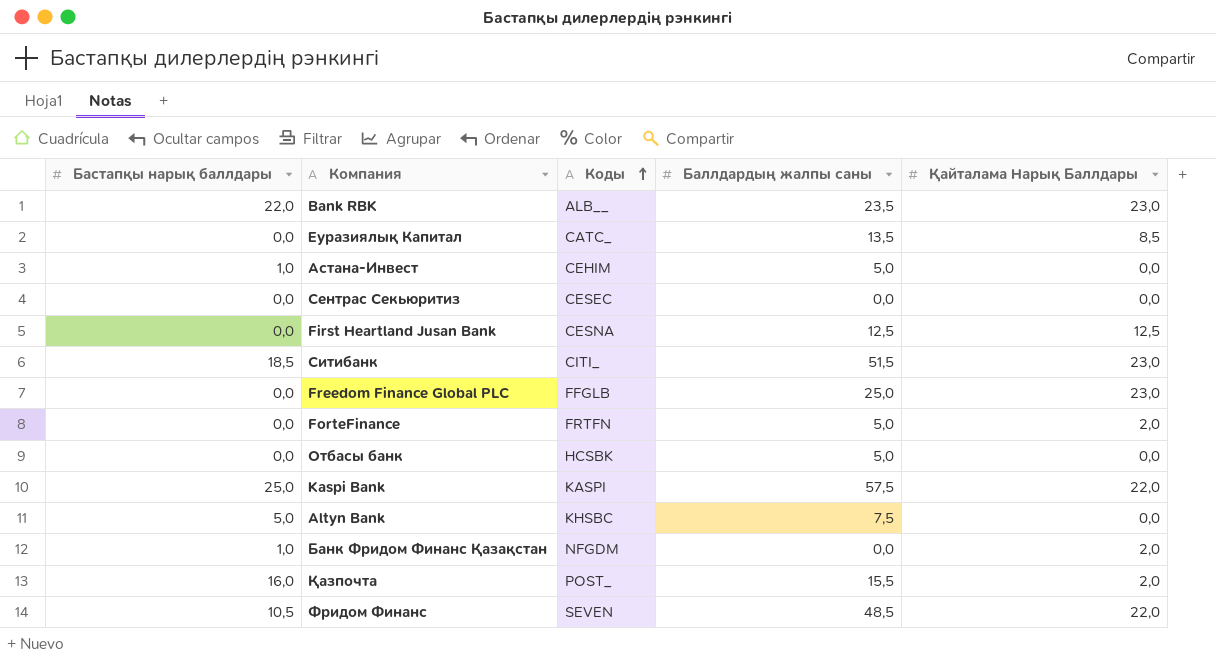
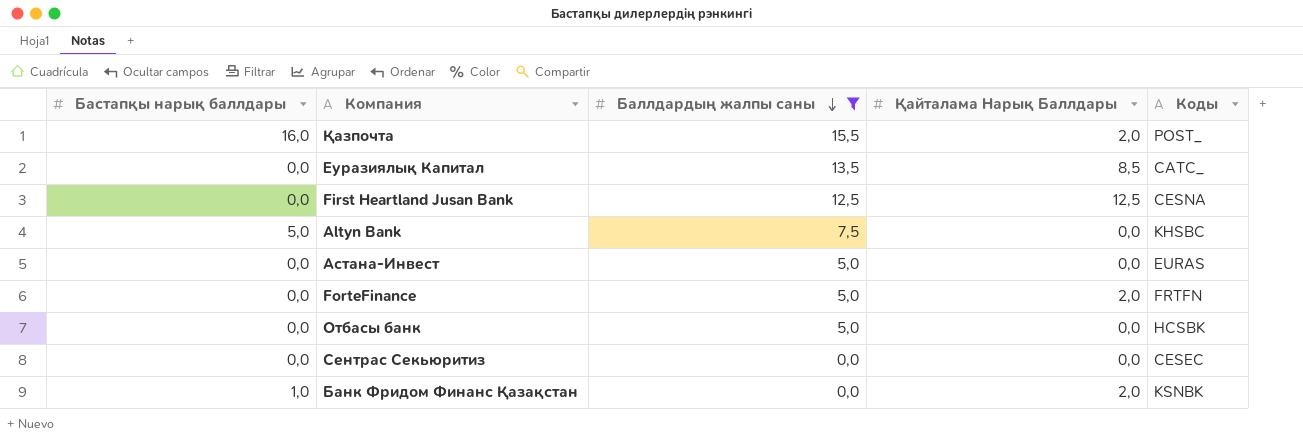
filter: none -> Баллдардың жалпы саны <= 15,5
row order: Коды ascending -> Баллдардың жалпы саны descending
column Коды | position: 3 -> 5
Астана-Инвест | Бастапқы нарық баллдары: 1,0 -> 0,0
Астана-Инвест | Коды: CEHIM -> EURAS
Банк Фридом Финанс Қазақстан | Коды: NFGDM -> KSNBK

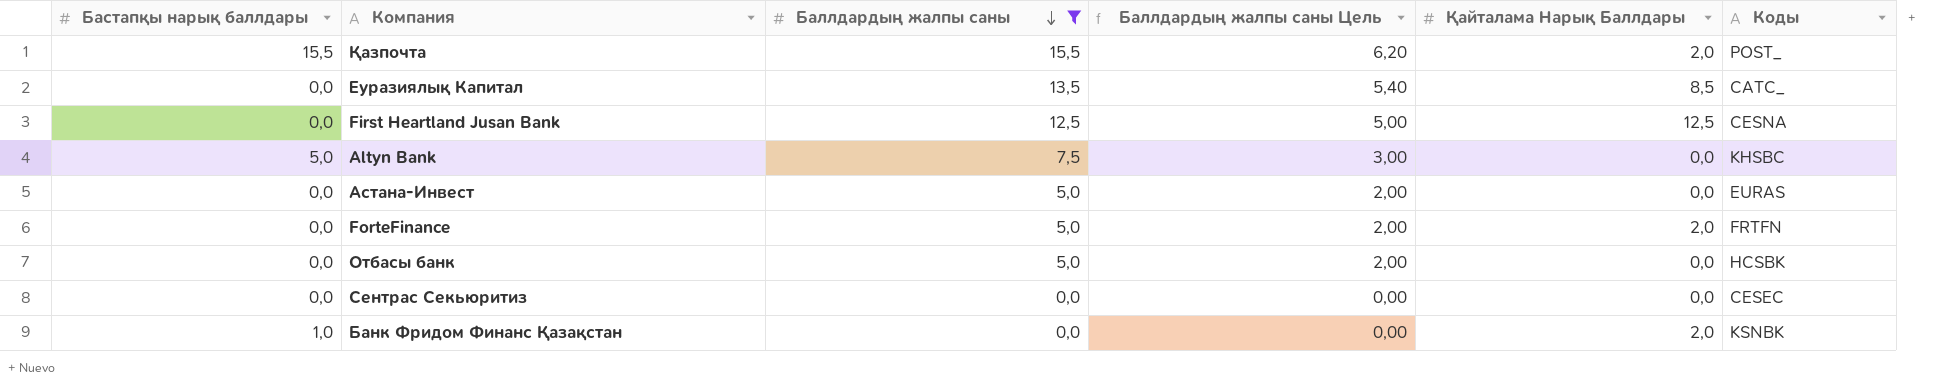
column Баллдардың жалпы саны Цель | formula: none -> [Баллдардың жалпы саны] * 0,4
Қазпочта | Бастапқы нарық баллдары: 16,0 -> 15,5

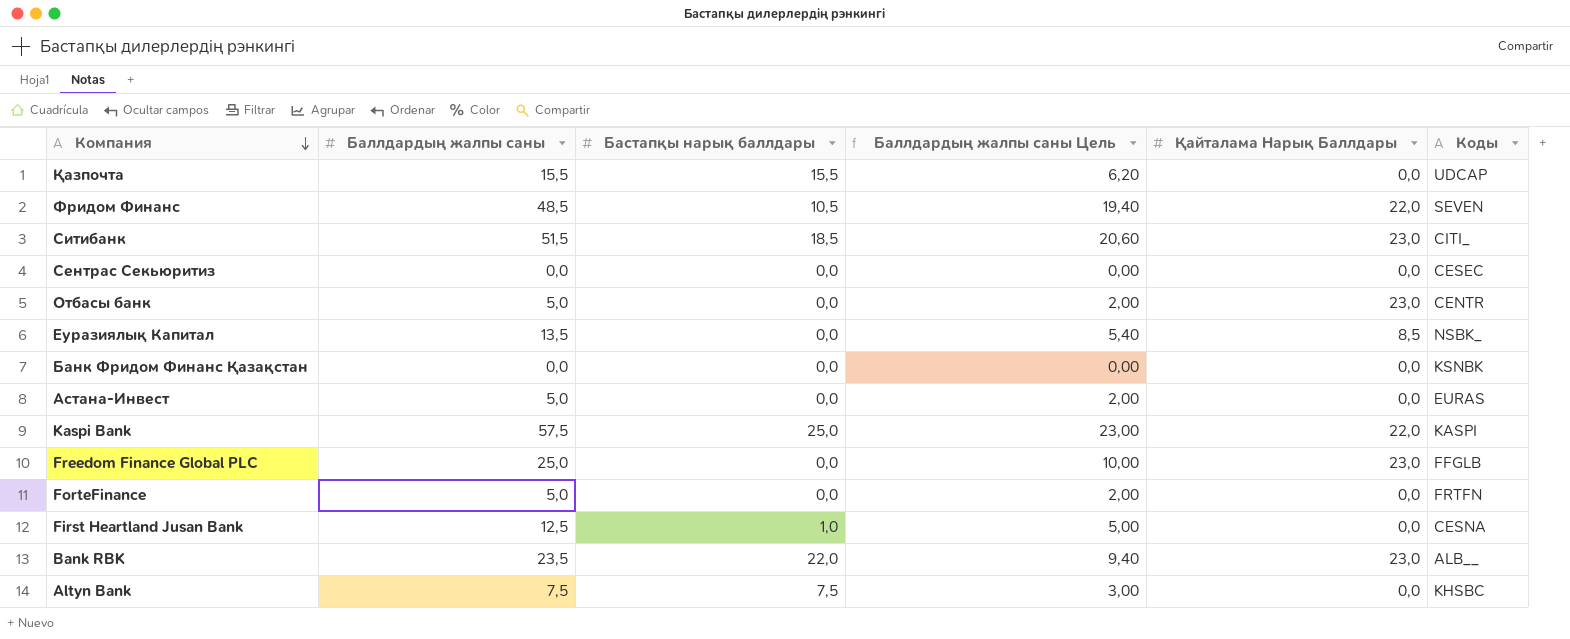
filter: Баллдардың жалпы саны <= 15,5 -> none
row order: Баллдардың жалпы саны descending -> Компания descending
column Бастапқы нарық баллдары | position: 1 -> 3
Қазпочта | Қайталама Нарық Баллдары: 2,0 -> 0,0
Қазпочта | Коды: POST_ -> UDCAP
Отбасы банк | Қайталама Нарық Баллдары: 0,0 -> 23,0
Отбасы банк | Коды: HCSBK -> CENTR
Еуразиялық Капитал | Коды: CATC_ -> NSBK_
Банк Фридом Финанс Қазақстан | Бастапқы нарық баллдары: 1,0 -> 0,0
Банк Фридом Финанс Қазақстан | Қайталама Нарық Баллдары: 2,0 -> 0,0
ForteFinance | Қайталама Нарық Баллдары: 2,0 -> 0,0
First Heartland Jusan Bank | Бастапқы нарық баллдары: 0,0 -> 1,0
First Heartland Jusan Bank | Қайталама Нарық Баллдары: 12,5 -> 0,0
Altyn Bank | Бастапқы нарық баллдары: 5,0 -> 7,5

